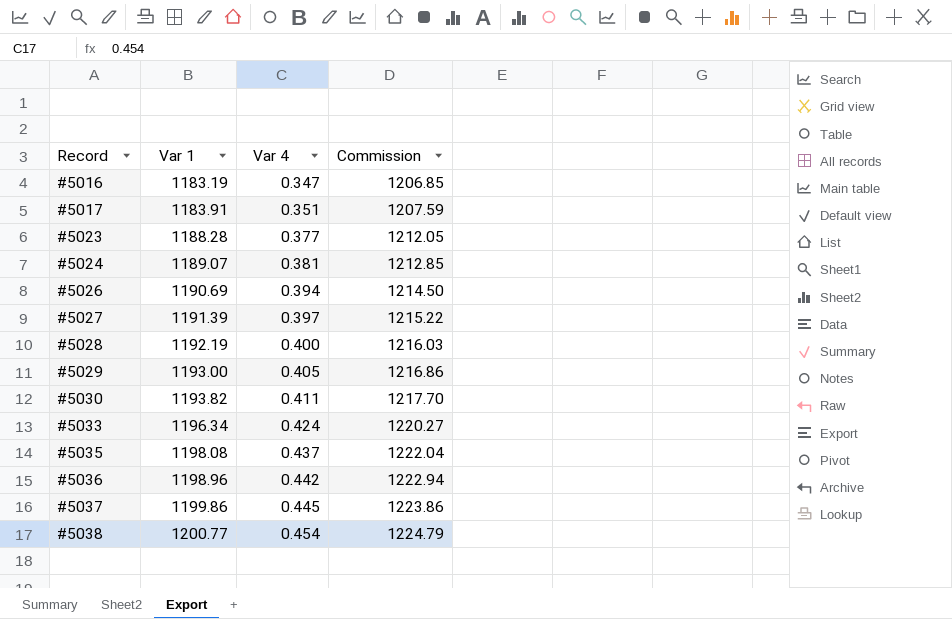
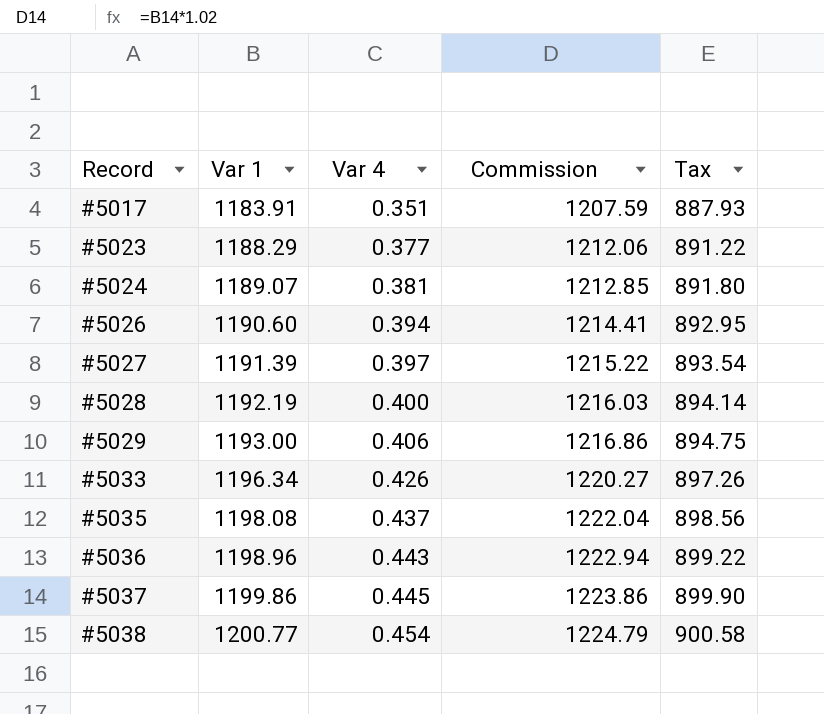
column Tax | formula: none -> [Var 1] * 0.75
row #5016: 1183.19 | 0.347 | 1206.85 -> none
row #5030: 1193.82 | 0.411 | 1217.70 -> none
#5023 | Var 1: 1188.28 -> 1188.29
#5023 | Commission: 1212.05 -> 1212.06
#5026 | Var 1: 1190.69 -> 1190.60
#5026 | Commission: 1214.50 -> 1214.41
#5029 | Var 4: 0.405 -> 0.406
#5033 | Var 4: 0.424 -> 0.426
#5036 | Var 4: 0.442 -> 0.443

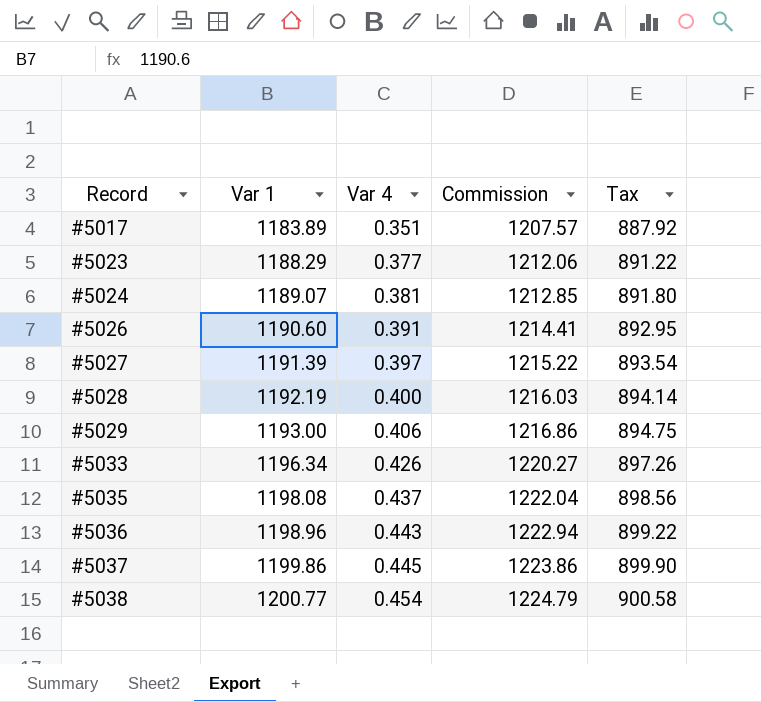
#5017 | Var 1: 1183.91 -> 1183.89
#5017 | Commission: 1207.59 -> 1207.57
#5017 | Tax: 887.93 -> 887.92
#5026 | Var 4: 0.394 -> 0.391

